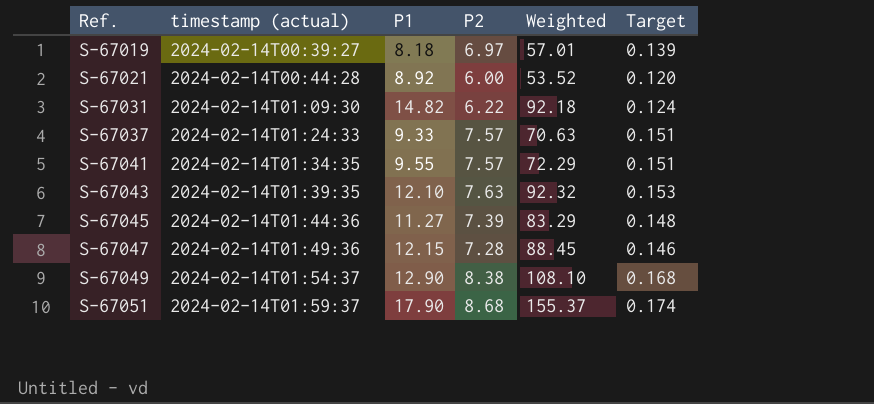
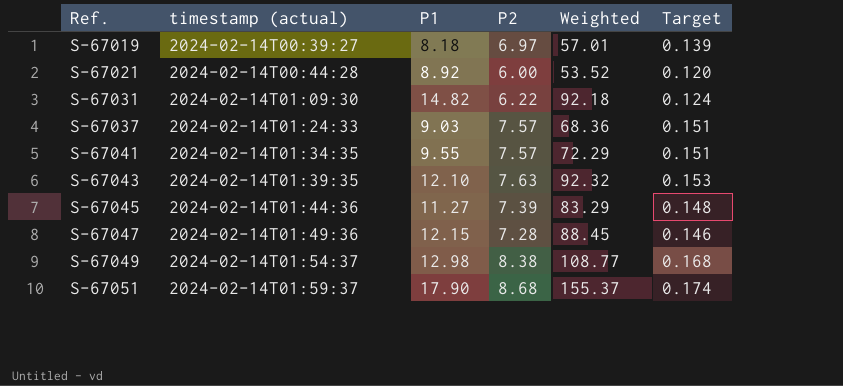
S-67037 | P1: 9.33 -> 9.03
S-67037 | Weighted: 70.63 -> 68.36
S-67049 | P1: 12.90 -> 12.98
S-67049 | Weighted: 108.10 -> 108.77

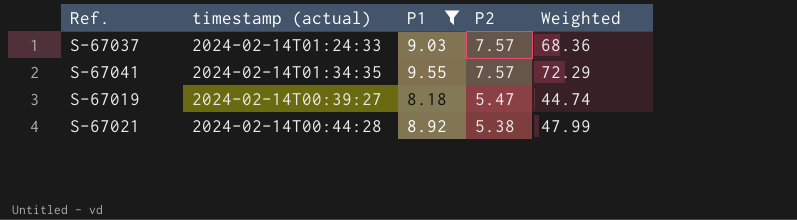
filter: none -> P1 <= 9.55
row order: Ref. ascending -> P2 descending
column Target | formula: [P2] * 0.02 -> none
S-67019 | P2: 6.97 -> 5.47
S-67019 | Weighted: 57.01 -> 44.74
S-67021 | P2: 6.00 -> 5.38
S-67021 | Weighted: 53.52 -> 47.99

